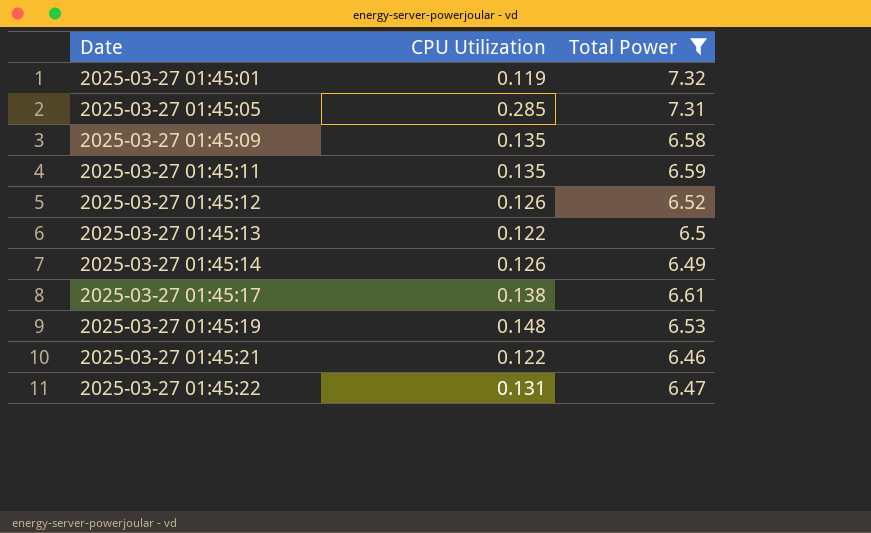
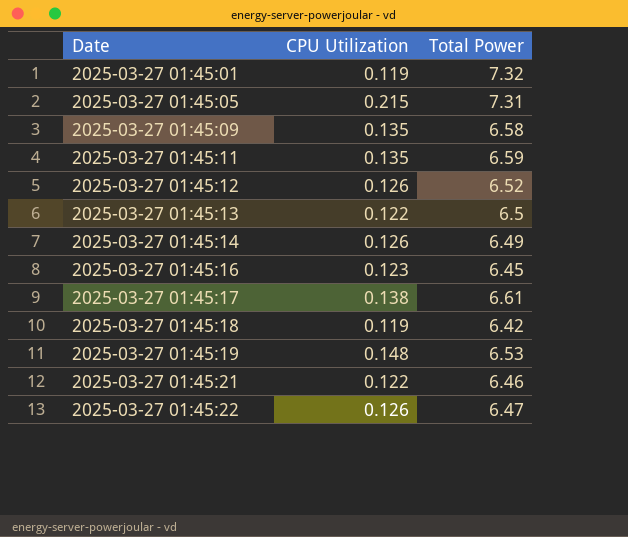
filter: Total Power >= 6.46 -> none
2025-03-27 01:45:05 | CPU Utilization: 0.285 -> 0.215
2025-03-27 01:45:22 | CPU Utilization: 0.131 -> 0.126

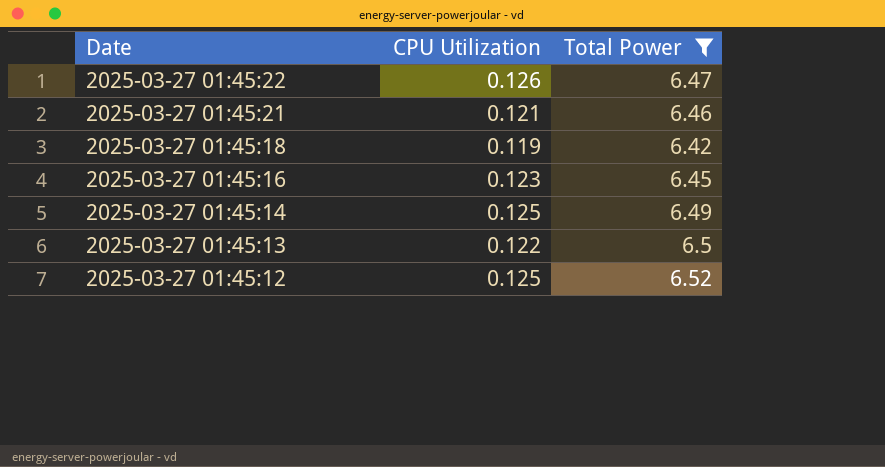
filter: none -> Total Power <= 6.52
row order: Date ascending -> Date descending
2025-03-27 01:45:21 | CPU Utilization: 0.122 -> 0.121
2025-03-27 01:45:14 | CPU Utilization: 0.126 -> 0.125
2025-03-27 01:45:12 | CPU Utilization: 0.126 -> 0.125

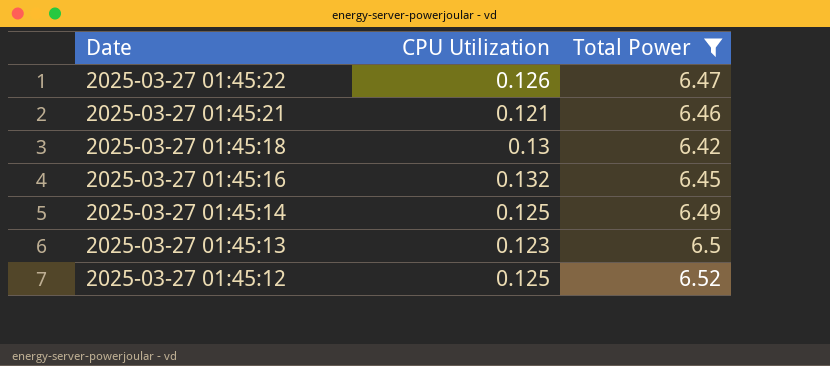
2025-03-27 01:45:18 | CPU Utilization: 0.119 -> 0.13
2025-03-27 01:45:16 | CPU Utilization: 0.123 -> 0.132
2025-03-27 01:45:13 | CPU Utilization: 0.122 -> 0.123

